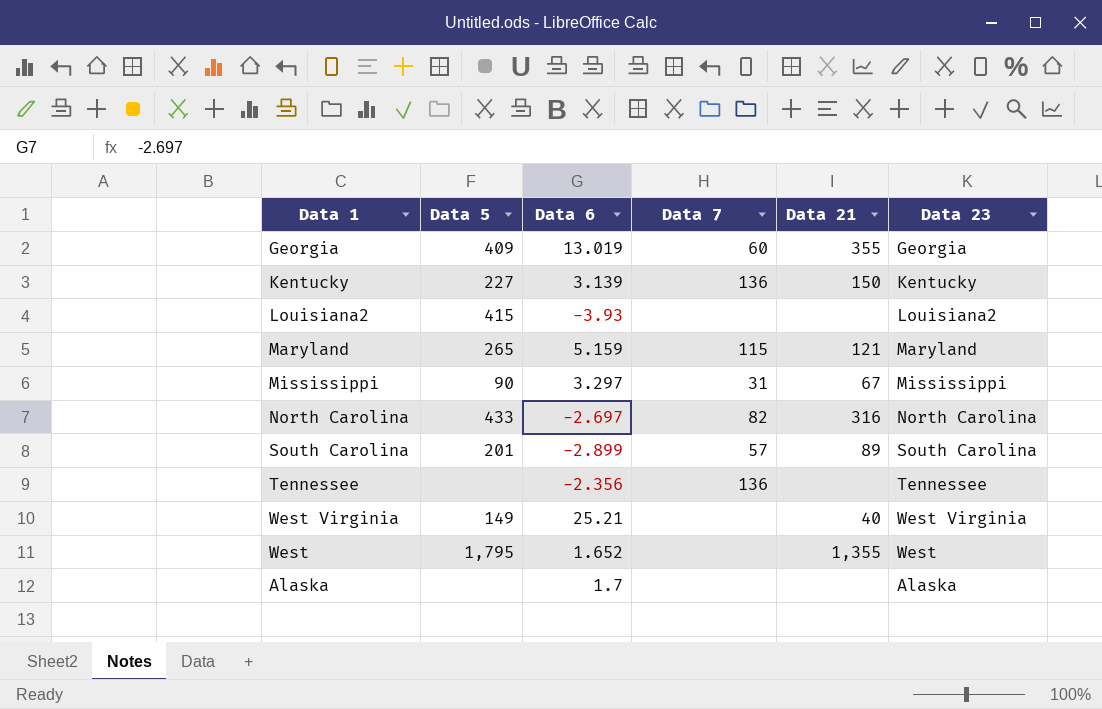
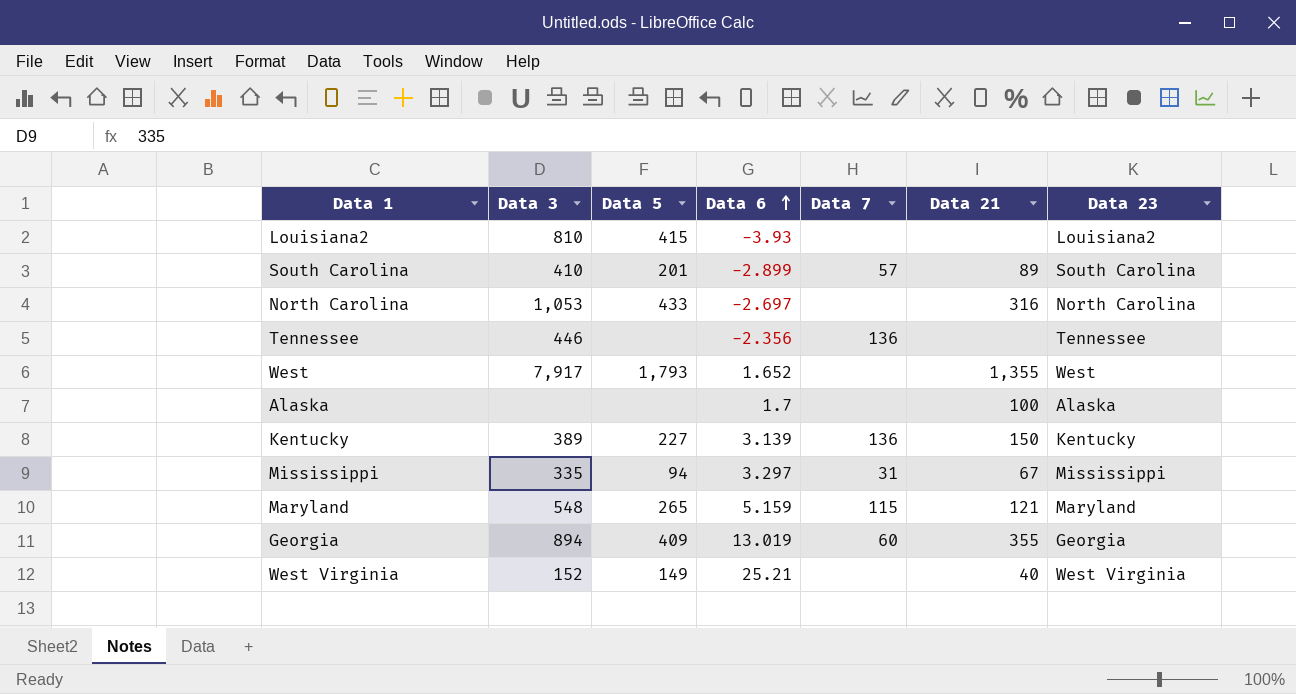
row order: none -> Data 6 ascending
column Data 3 | position: none -> 2
North Carolina | Data 7: 82 -> none
West | Data 5: 1,795 -> 1,793
Alaska | Data 21: none -> 100
Mississippi | Data 5: 90 -> 94

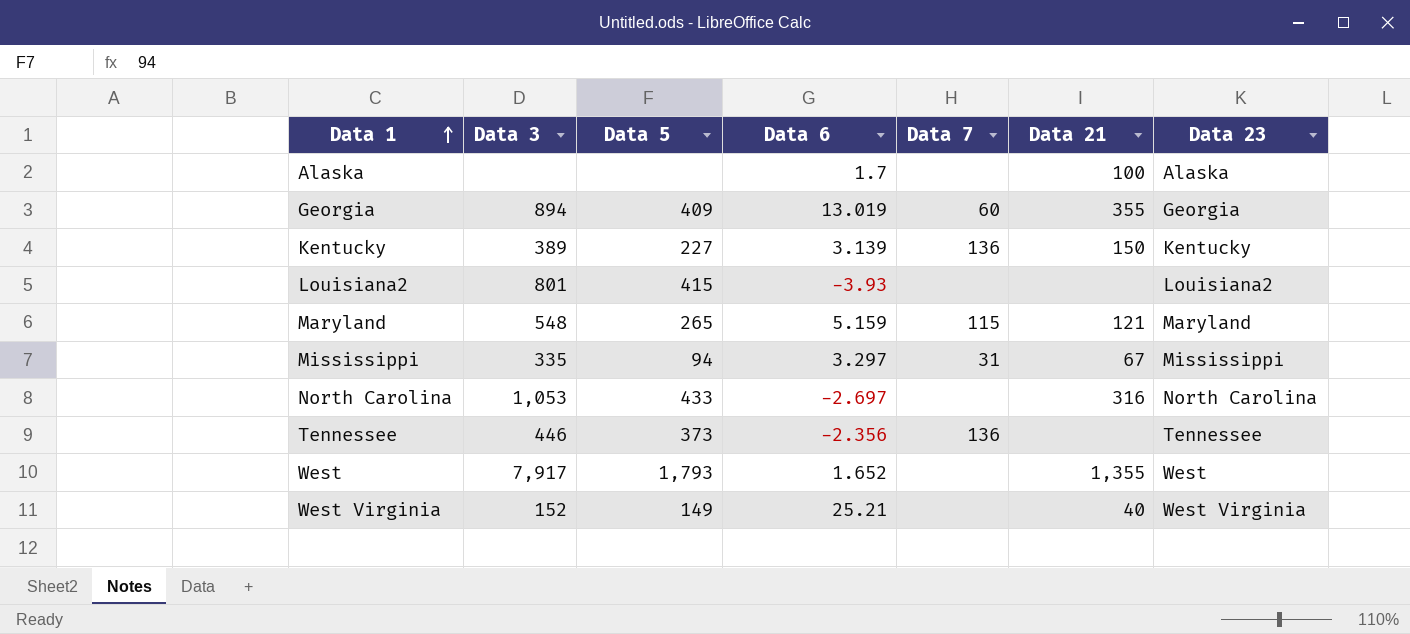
row order: Data 6 ascending -> Data 1 ascending
row South Carolina: 410 | 201 | -2.899 | 57 | 89 | South Carolina -> none
Louisiana2 | Data 3: 810 -> 801
Tennessee | Data 5: none -> 373

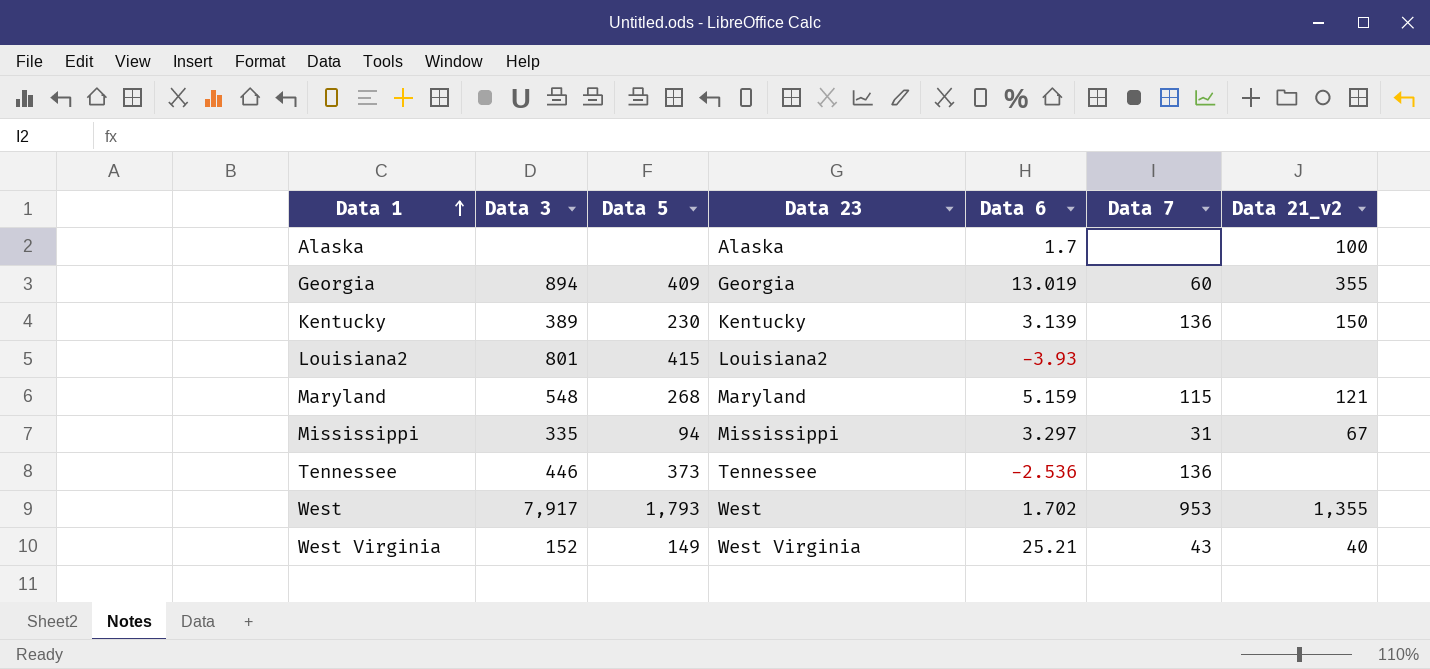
column Data 23 | position: 7 -> 4
column name: Data 21 -> Data 21_v2
row North Carolina: 1,053 | 433 | -2.697 | none | 316 | North Carolina -> none
Kentucky | Data 5: 227 -> 230
Maryland | Data 5: 265 -> 268
Tennessee | Data 6: -2.356 -> -2.536
West | Data 6: 1.652 -> 1.702
West | Data 7: none -> 953
West Virginia | Data 7: none -> 43

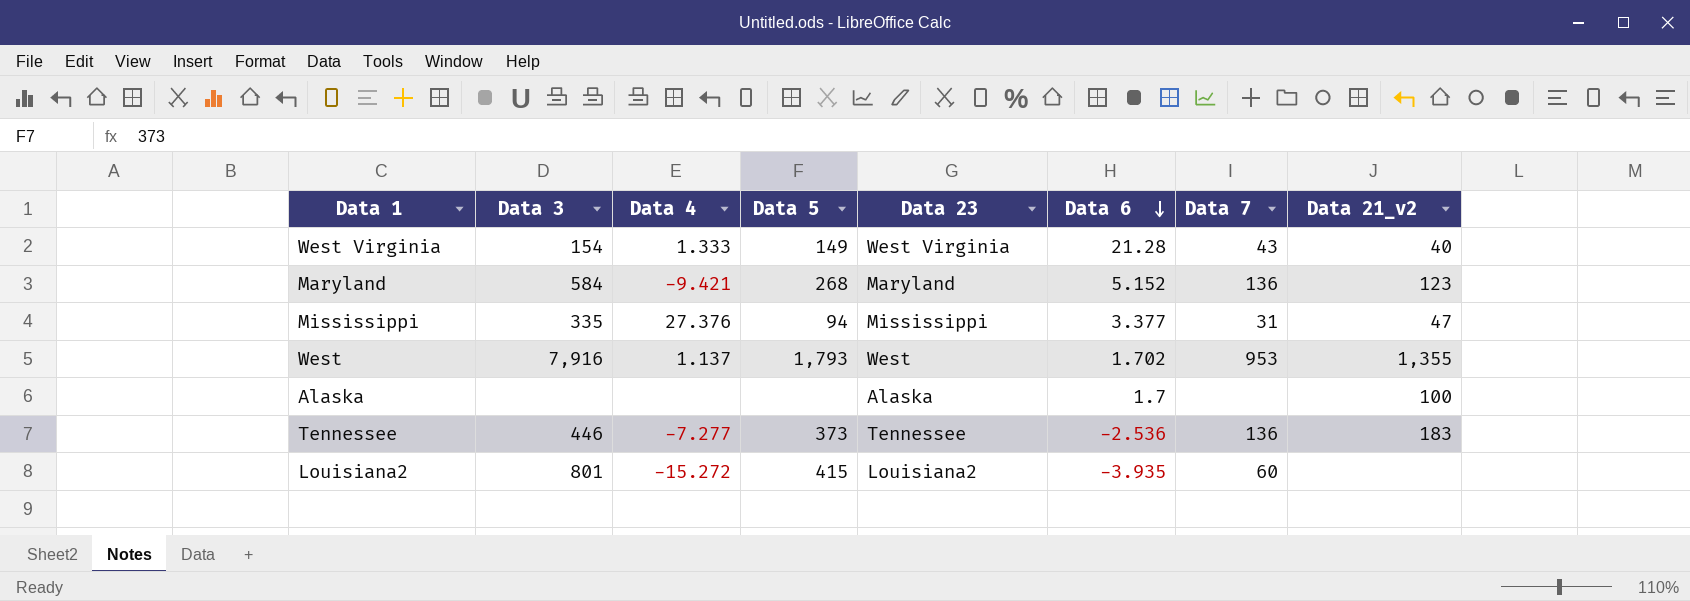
row order: Data 1 ascending -> Data 6 descending
column Data 4 | position: none -> 3
row Georgia: 894 | 409 | Georgia | 13.019 | 60 | 355 -> none
row Kentucky: 389 | 230 | Kentucky | 3.139 | 136 | 150 -> none
West Virginia | Data 3: 152 -> 154
West Virginia | Data 6: 25.21 -> 21.28
Maryland | Data 3: 548 -> 584
Maryland | Data 6: 5.159 -> 5.152
Maryland | Data 7: 115 -> 136
Maryland | Data 21_v2: 121 -> 123
Mississippi | Data 6: 3.297 -> 3.377
Mississippi | Data 21_v2: 67 -> 47
West | Data 3: 7,917 -> 7,916
Tennessee | Data 21_v2: none -> 183
Louisiana2 | Data 6: -3.93 -> -3.935
Louisiana2 | Data 7: none -> 60

